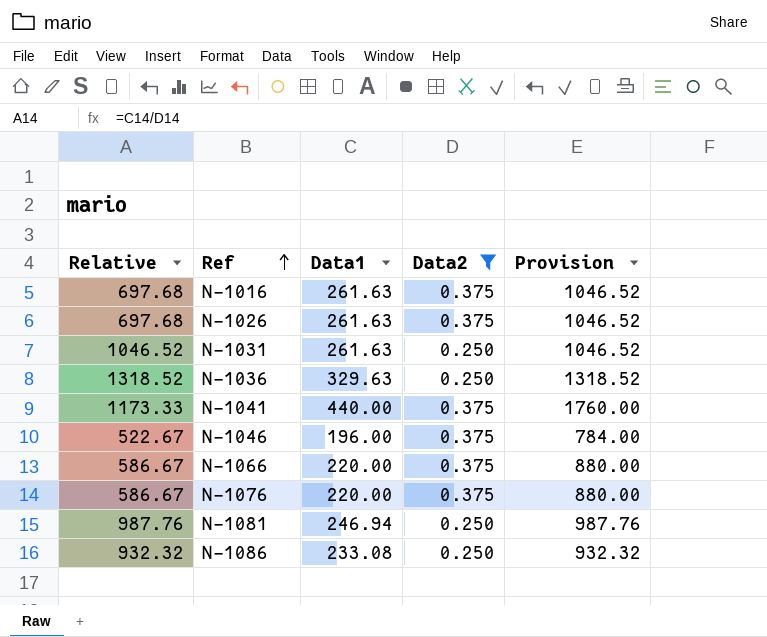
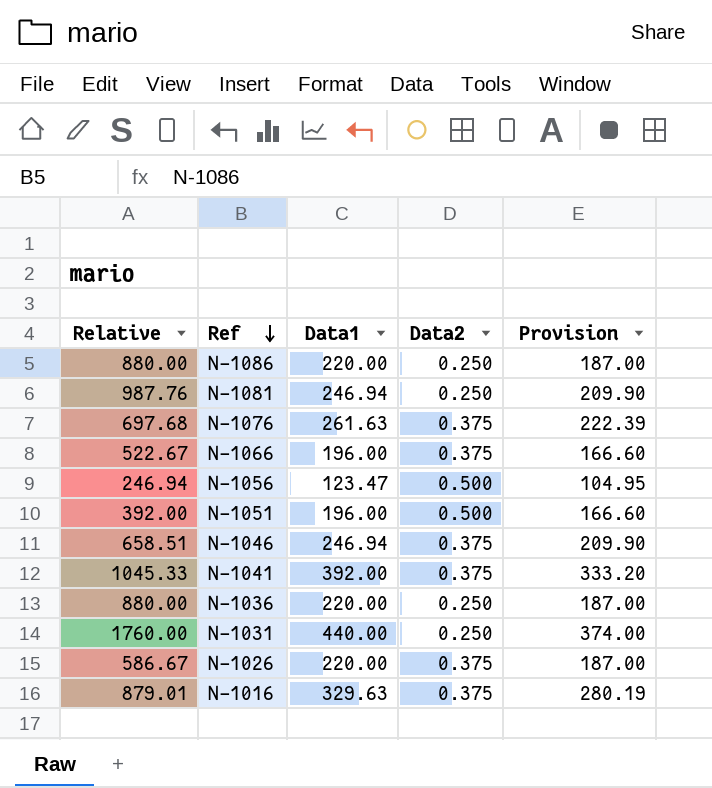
filter: Data2 != 0.500 -> none
row order: Ref ascending -> Ref descending
column Provision | formula: [Data1] * 4 -> [Data1] * 0.85
N-1086 | Relative: 932.32 -> 880.00
N-1086 | Data1: 233.08 -> 220.00
N-1076 | Relative: 586.67 -> 697.68
N-1076 | Data1: 220.00 -> 261.63
N-1066 | Relative: 586.67 -> 522.67
N-1066 | Data1: 220.00 -> 196.00
N-1046 | Relative: 522.67 -> 658.51
N-1046 | Data1: 196.00 -> 246.94
N-1041 | Relative: 1173.33 -> 1045.33
N-1041 | Data1: 440.00 -> 392.00
N-1036 | Relative: 1318.52 -> 880.00
N-1036 | Data1: 329.63 -> 220.00
N-1031 | Relative: 1046.52 -> 1760.00
N-1031 | Data1: 261.63 -> 440.00
N-1026 | Relative: 697.68 -> 586.67
N-1026 | Data1: 261.63 -> 220.00
N-1016 | Relative: 697.68 -> 879.01
N-1016 | Data1: 261.63 -> 329.63

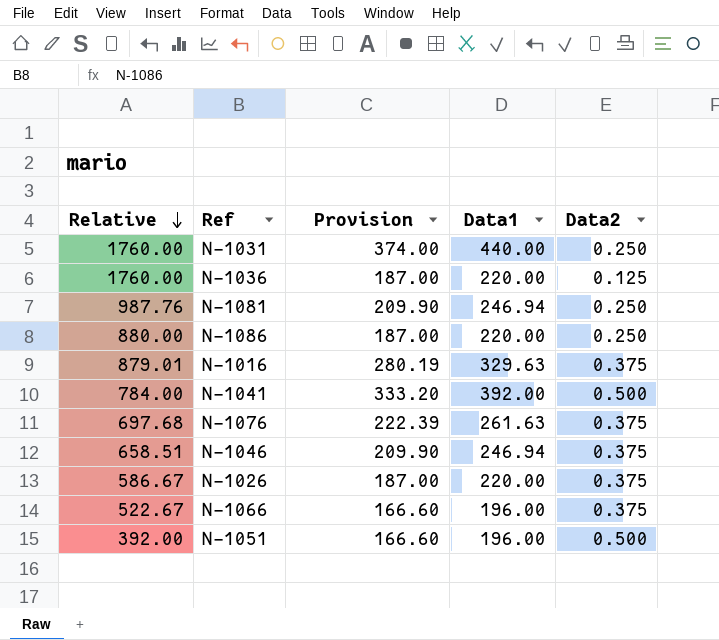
row order: Ref descending -> Relative descending
column Provision | position: 5 -> 3
row N-1056: 246.94 | 123.47 | 0.500 | 104.95 -> none
N-1036 | Relative: 880.00 -> 1760.00
N-1036 | Data2: 0.250 -> 0.125
N-1041 | Relative: 1045.33 -> 784.00
N-1041 | Data2: 0.375 -> 0.500

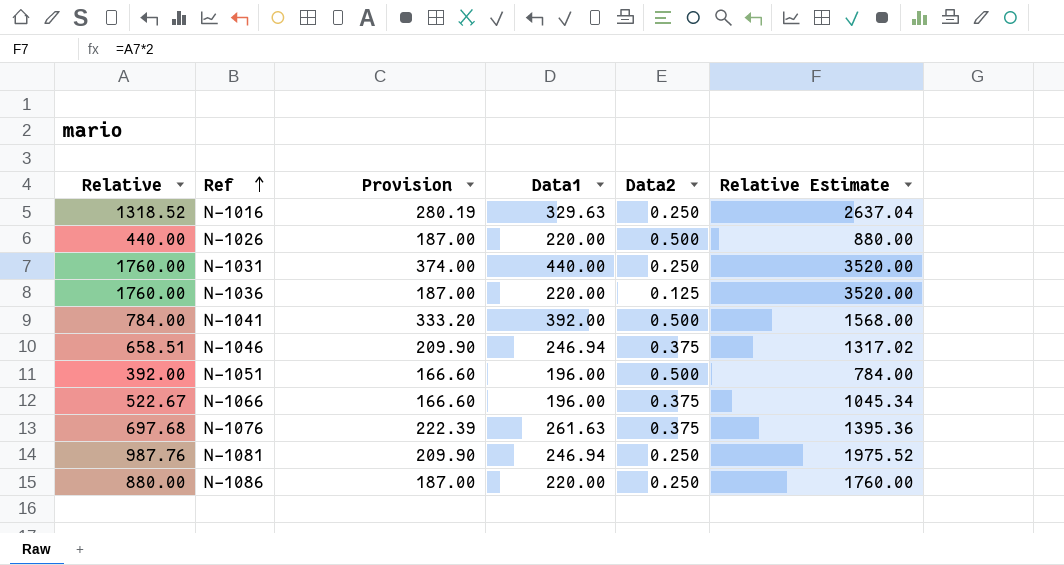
row order: Relative descending -> Ref ascending
column Relative Estimate | formula: none -> [Relative] * 2
N-1016 | Relative: 879.01 -> 1318.52
N-1016 | Data2: 0.375 -> 0.250
N-1026 | Relative: 586.67 -> 440.00
N-1026 | Data2: 0.375 -> 0.500

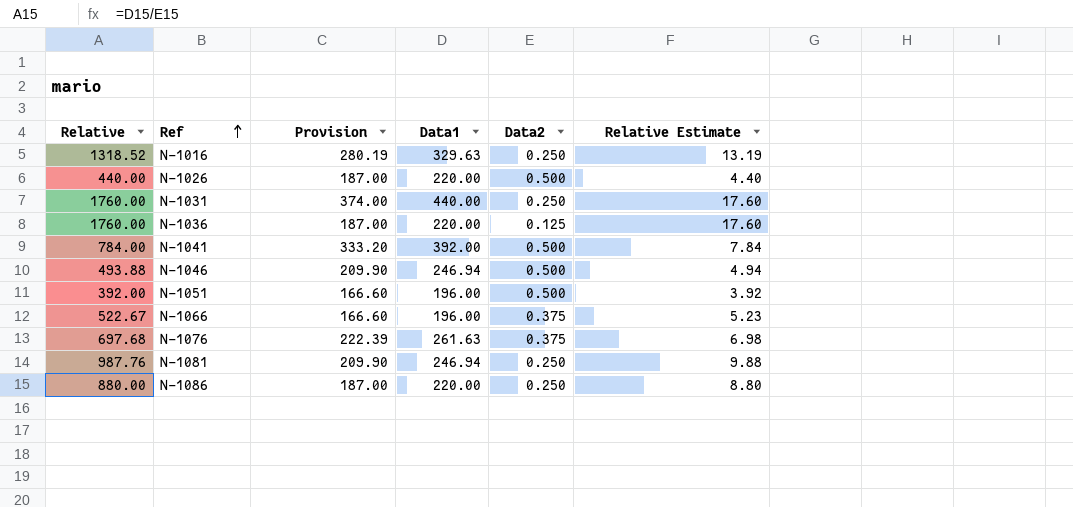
column Relative Estimate | formula: [Relative] * 2 -> [Relative] * 0.01
N-1046 | Relative: 658.51 -> 493.88
N-1046 | Data2: 0.375 -> 0.500

